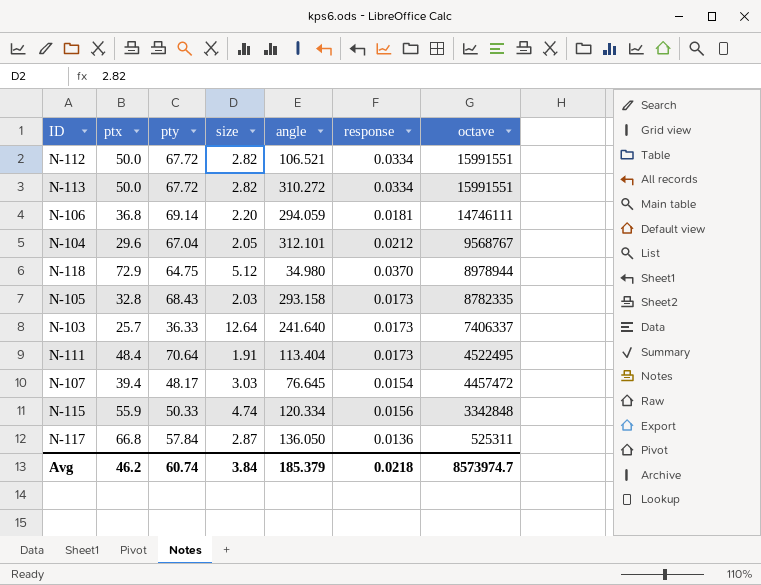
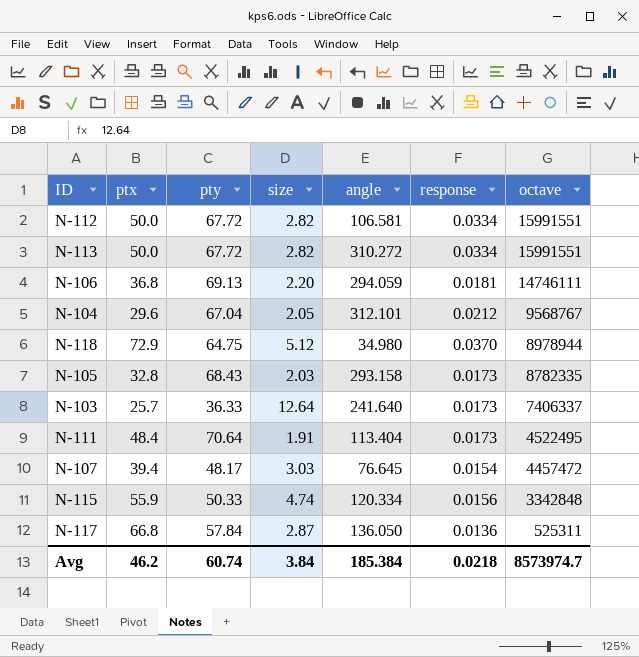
N-112 | angle: 106.521 -> 106.581
N-106 | pty: 69.14 -> 69.13
Avg | angle: 185.379 -> 185.384

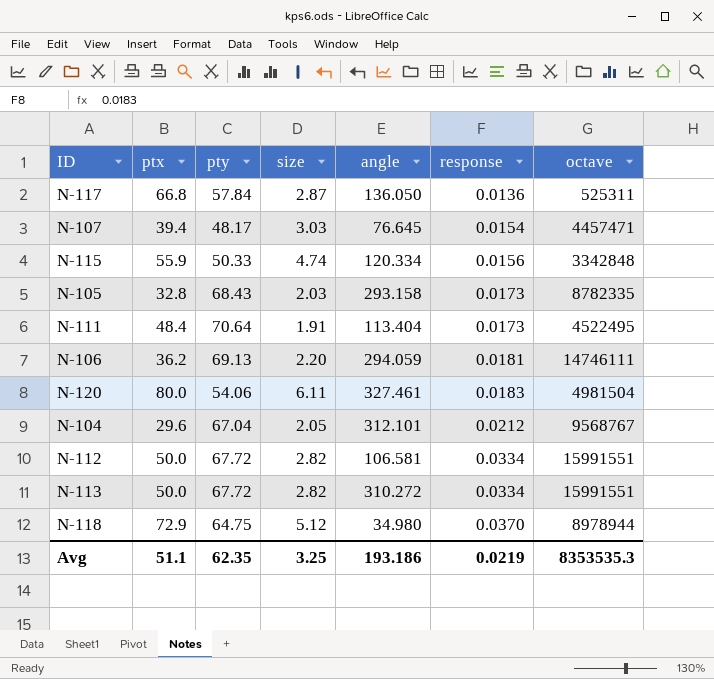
row order: octave descending -> response ascending
row N-103: 25.7 | 36.33 | 12.64 | 241.640 | 0.0173 | 7406337 -> none
N-107 | octave: 4457472 -> 4457471
N-106 | ptx: 36.8 -> 36.2
row N-120: none -> 80.0 | 54.06 | 6.11 | 327.461 | 0.0183 | 4981504
Avg | ptx: 46.2 -> 51.1
Avg | pty: 60.74 -> 62.35
Avg | size: 3.84 -> 3.25
Avg | angle: 185.384 -> 193.186
Avg | response: 0.0218 -> 0.0219
Avg | octave: 8573974.7 -> 8353535.3

